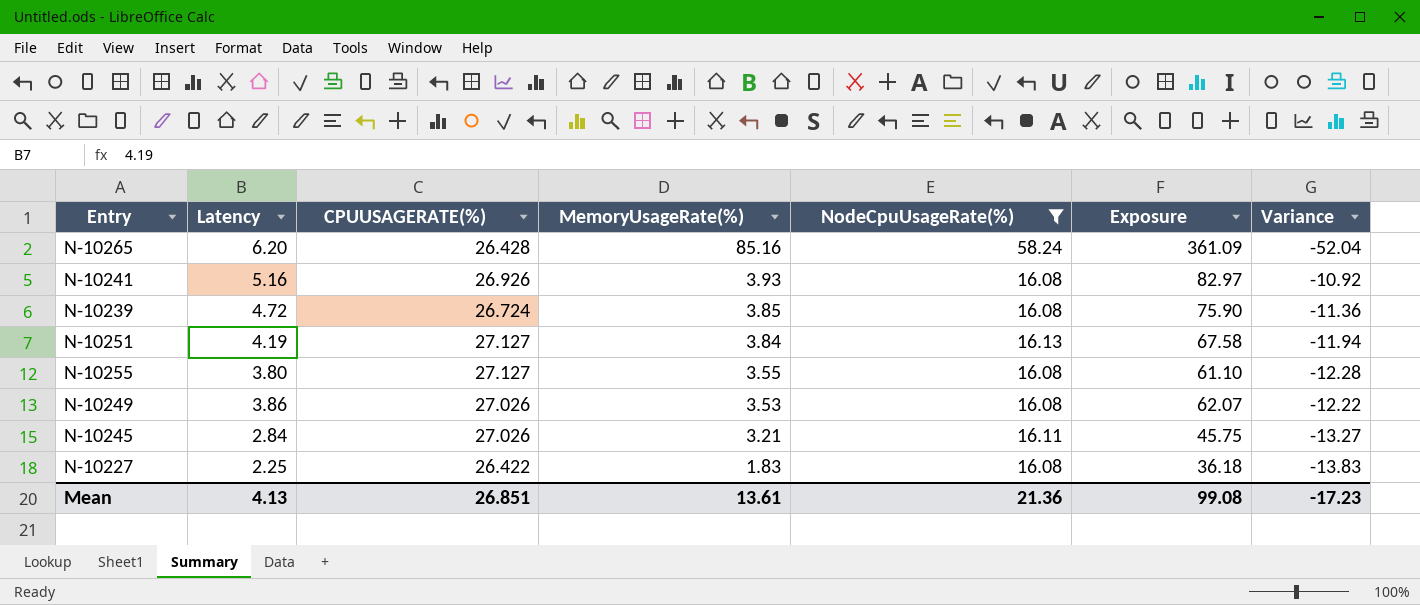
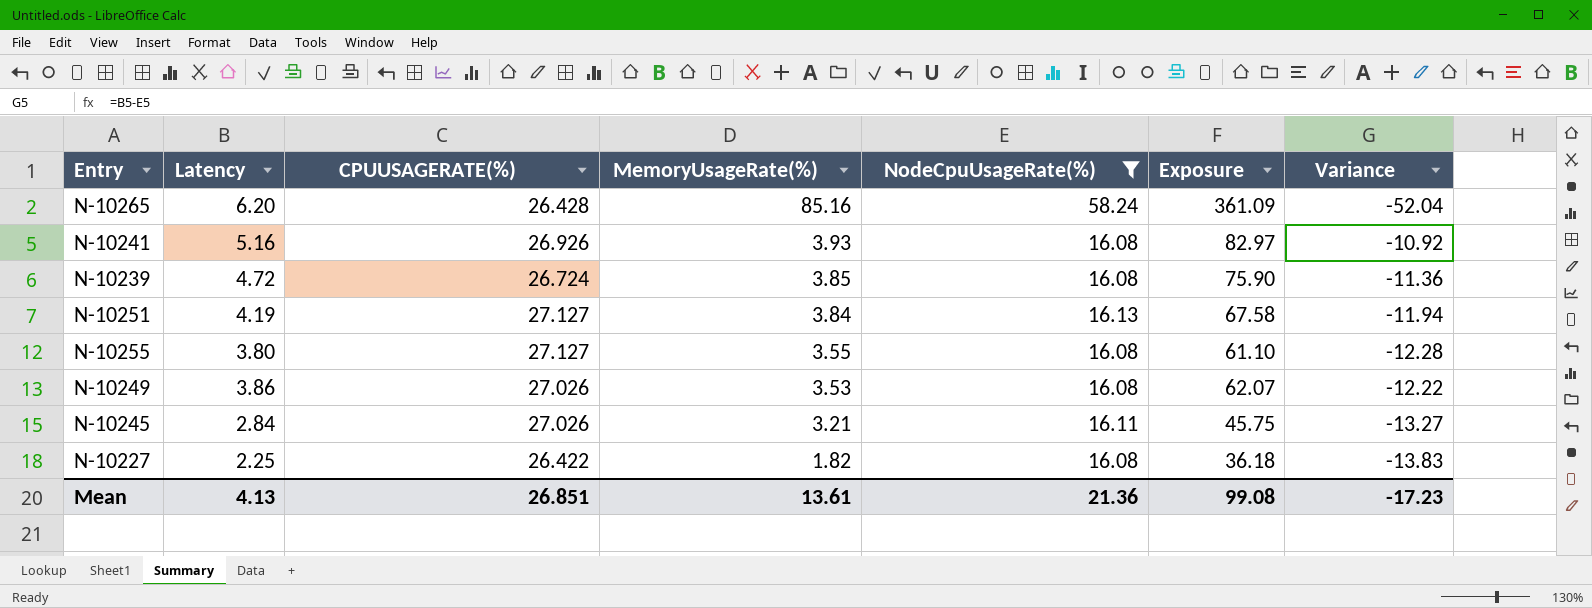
N-10227 | MemoryUsageRate(%): 1.83 -> 1.82

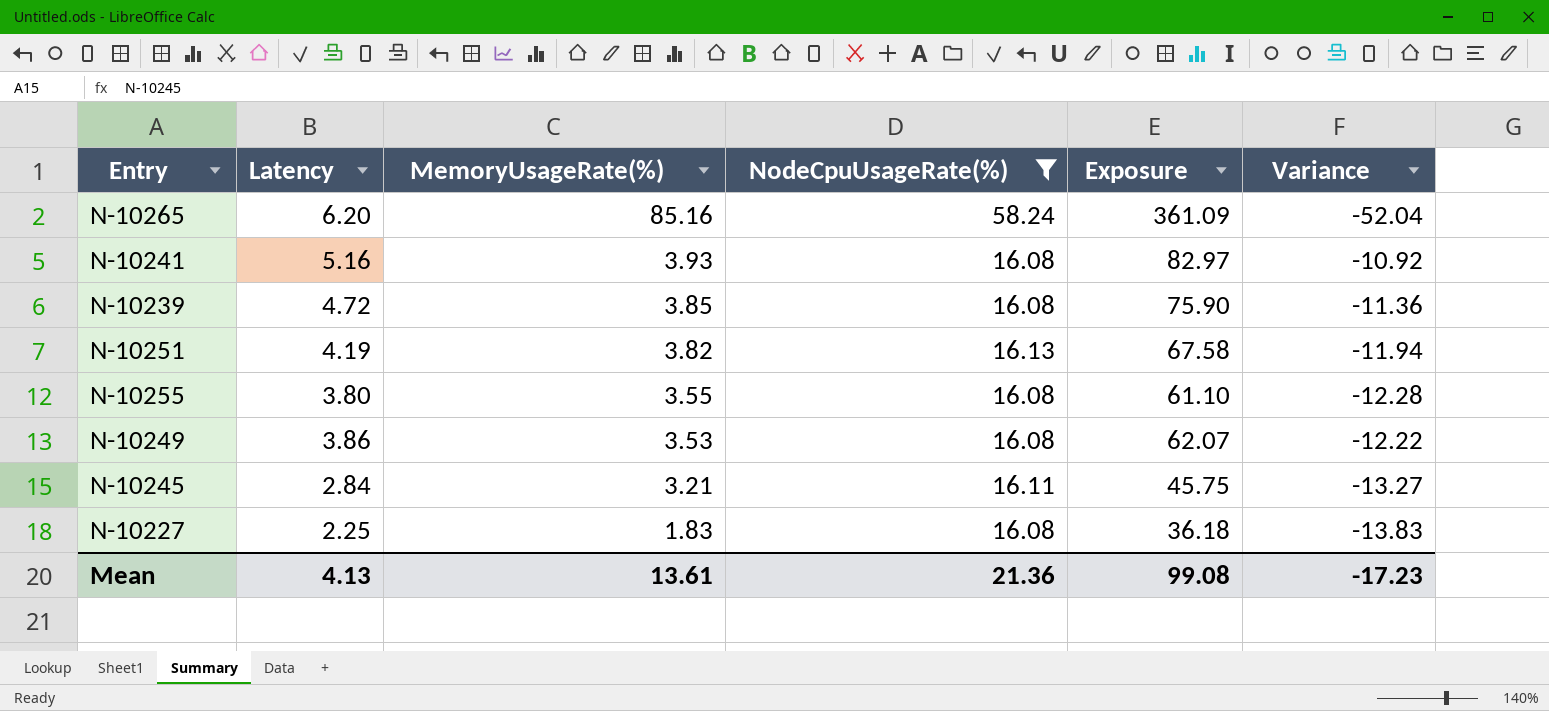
column CPUUSAGERATE(%) | position: 3 -> none
N-10251 | MemoryUsageRate(%): 3.84 -> 3.82
N-10227 | MemoryUsageRate(%): 1.82 -> 1.83

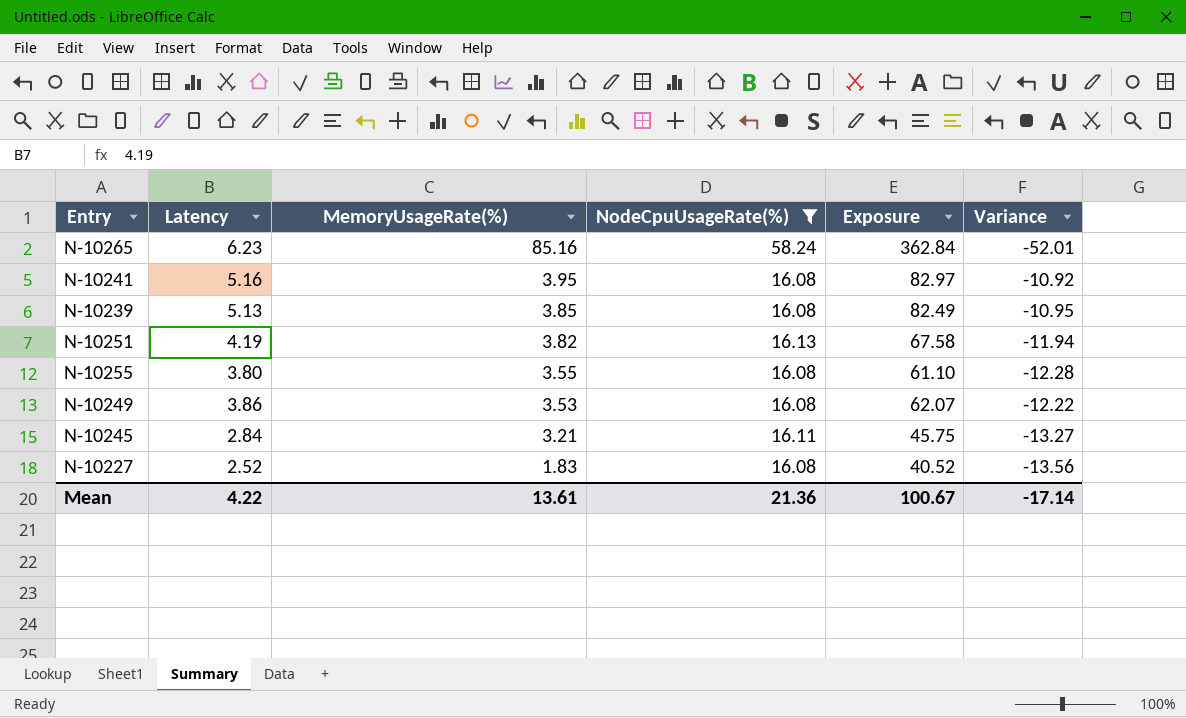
N-10265 | Latency: 6.20 -> 6.23
N-10265 | Exposure: 361.09 -> 362.84
N-10265 | Variance: -52.04 -> -52.01
N-10241 | MemoryUsageRate(%): 3.93 -> 3.95
N-10239 | Latency: 4.72 -> 5.13
N-10239 | Exposure: 75.90 -> 82.49
N-10239 | Variance: -11.36 -> -10.95
N-10227 | Latency: 2.25 -> 2.52
N-10227 | Exposure: 36.18 -> 40.52
N-10227 | Variance: -13.83 -> -13.56
Mean | Latency: 4.13 -> 4.22
Mean | Exposure: 99.08 -> 100.67
Mean | Variance: -17.23 -> -17.14

